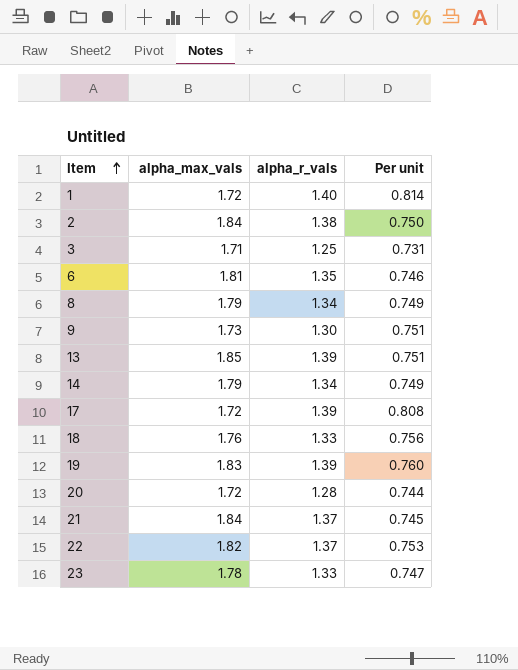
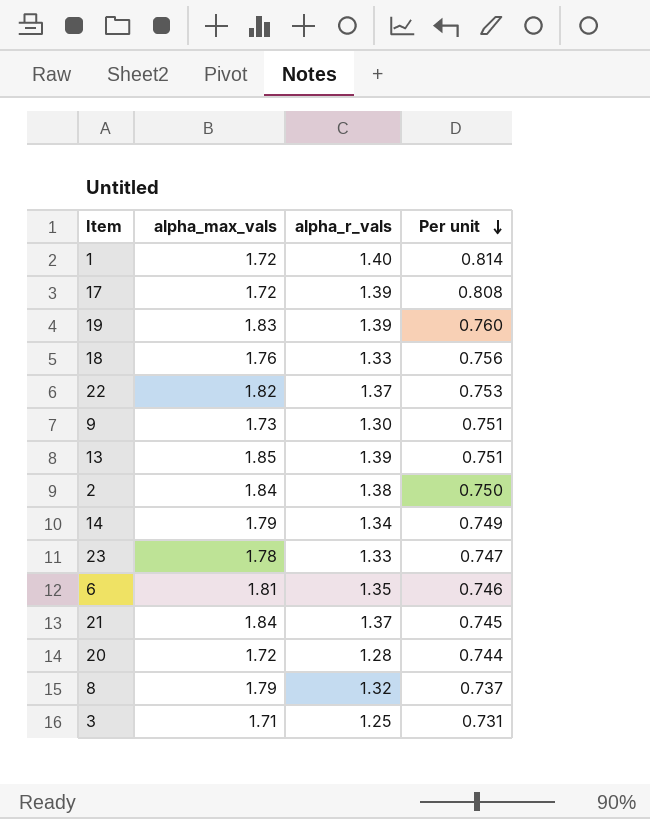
row order: Item ascending -> Per unit descending
8 | alpha_r_vals: 1.34 -> 1.32
8 | Per unit: 0.749 -> 0.737

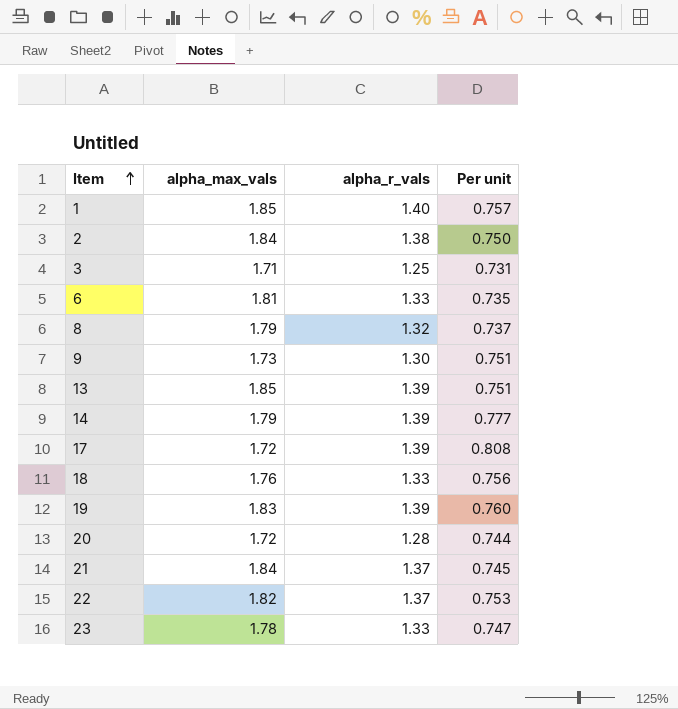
row order: Per unit descending -> Item ascending
1 | alpha_max_vals: 1.72 -> 1.85
1 | Per unit: 0.814 -> 0.757
6 | alpha_r_vals: 1.35 -> 1.33
6 | Per unit: 0.746 -> 0.735
14 | alpha_r_vals: 1.34 -> 1.39
14 | Per unit: 0.749 -> 0.777

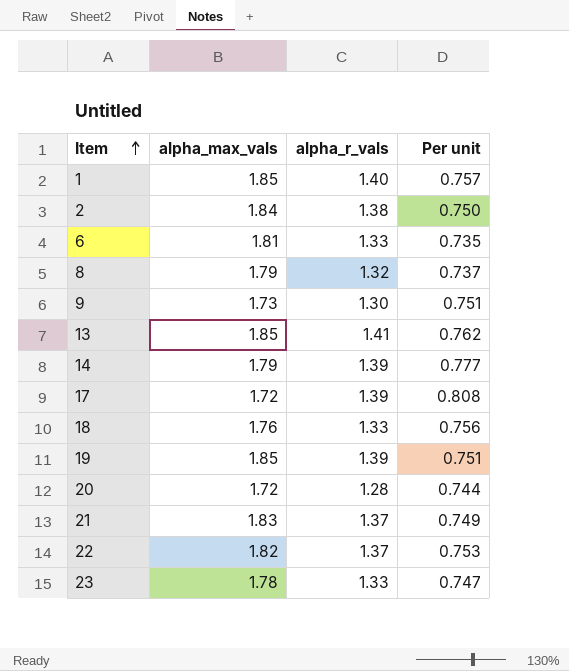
row 3: 1.71 | 1.25 | 0.731 -> none
13 | alpha_r_vals: 1.39 -> 1.41
13 | Per unit: 0.751 -> 0.762
19 | alpha_max_vals: 1.83 -> 1.85
19 | Per unit: 0.760 -> 0.751
21 | alpha_max_vals: 1.84 -> 1.83
21 | Per unit: 0.745 -> 0.749

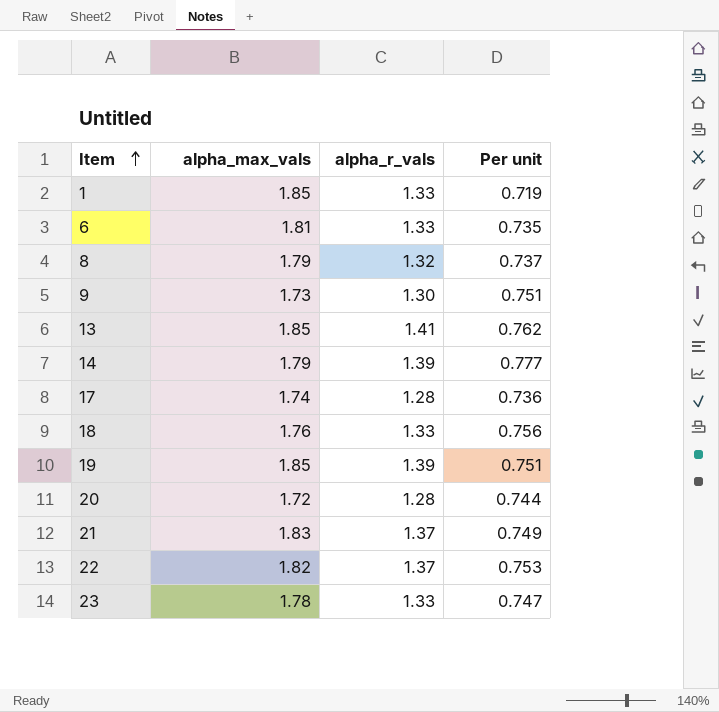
row 2: 1.84 | 1.38 | 0.750 -> none
1 | alpha_r_vals: 1.40 -> 1.33
1 | Per unit: 0.757 -> 0.719
17 | alpha_max_vals: 1.72 -> 1.74
17 | alpha_r_vals: 1.39 -> 1.28
17 | Per unit: 0.808 -> 0.736

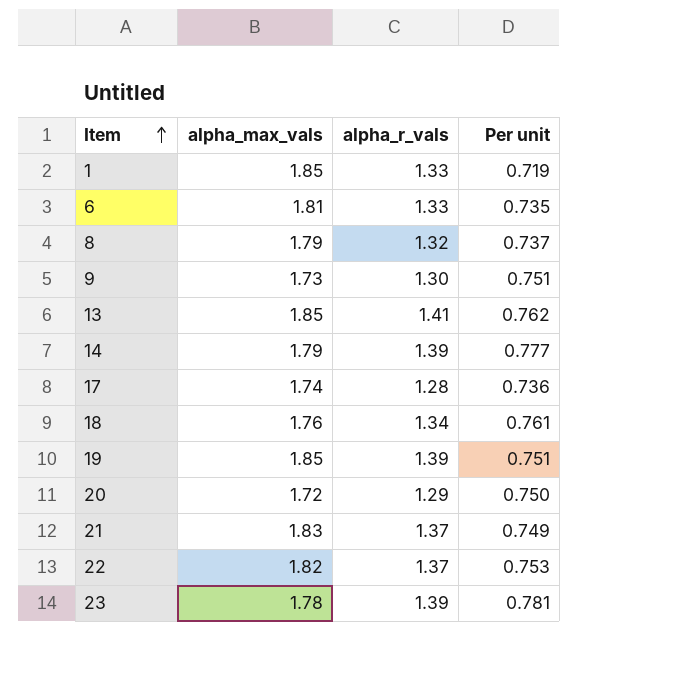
18 | alpha_r_vals: 1.33 -> 1.34
18 | Per unit: 0.756 -> 0.761
20 | alpha_r_vals: 1.28 -> 1.29
20 | Per unit: 0.744 -> 0.750
23 | alpha_r_vals: 1.33 -> 1.39
23 | Per unit: 0.747 -> 0.781

